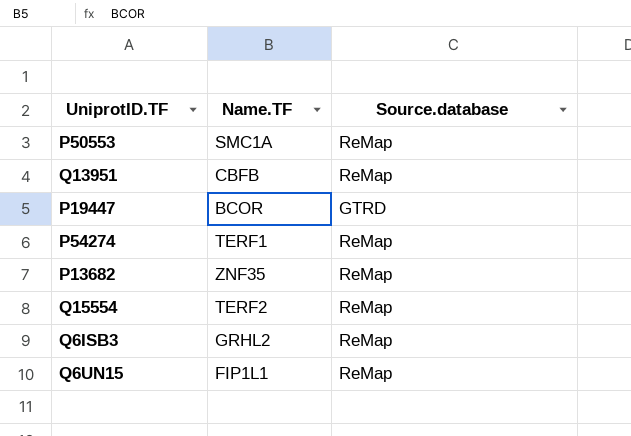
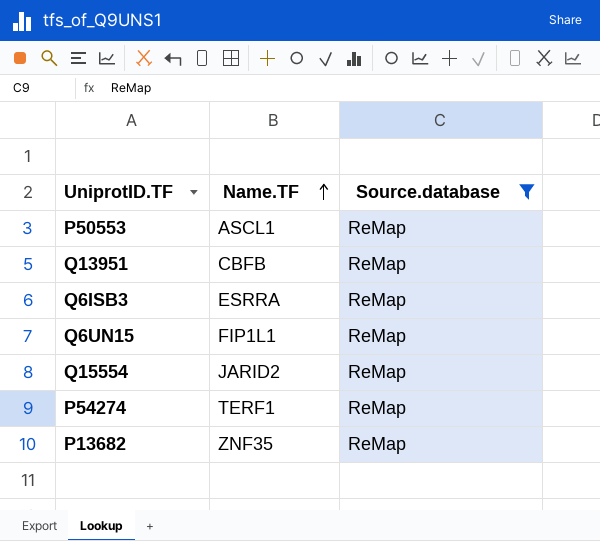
filter: none -> Source.database = ReMap
row order: none -> Name.TF ascending
P50553 | Name.TF: SMC1A -> ASCL1
Q6ISB3 | Name.TF: GRHL2 -> ESRRA
Q15554 | Name.TF: TERF2 -> JARID2

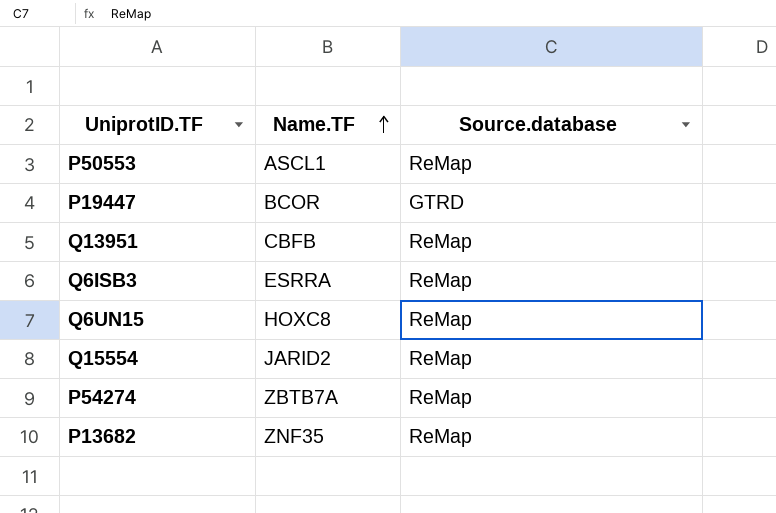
filter: Source.database = ReMap -> none
Q6UN15 | Name.TF: FIP1L1 -> HOXC8
P54274 | Name.TF: TERF1 -> ZBTB7A

